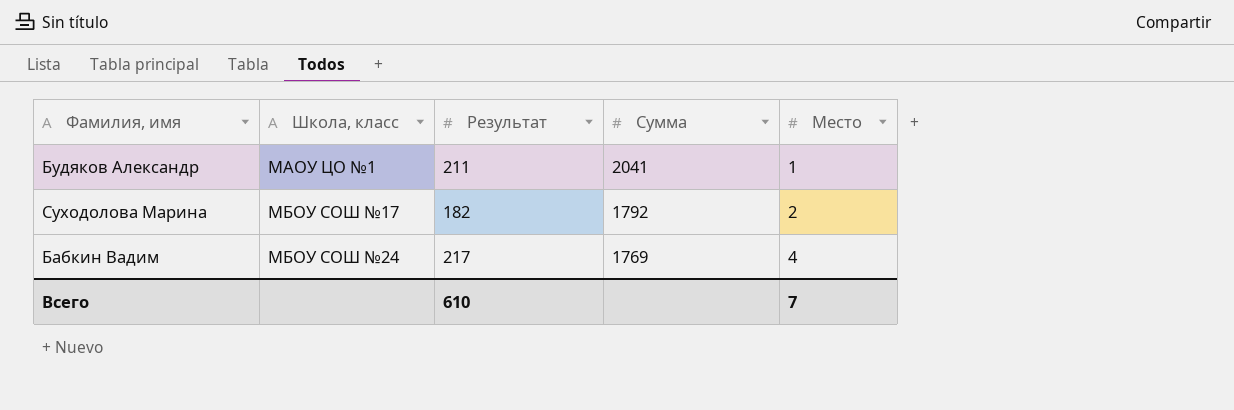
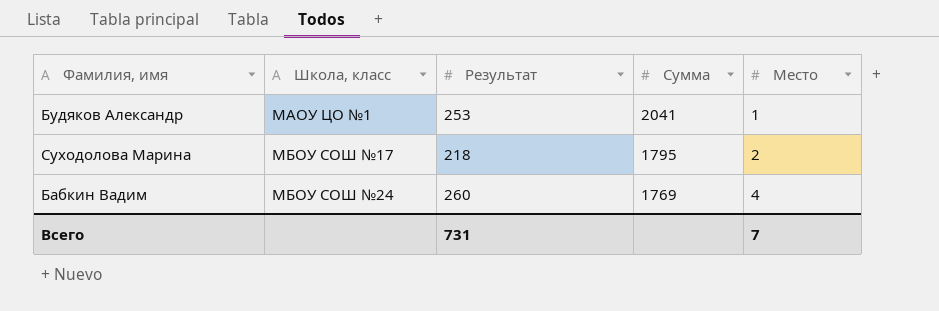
Будяков Александр | Результат: 211 -> 253
Суходолова Марина | Результат: 182 -> 218
Суходолова Марина | Сумма: 1792 -> 1795
Бабкин Вадим | Результат: 217 -> 260
Всего | Результат: 610 -> 731

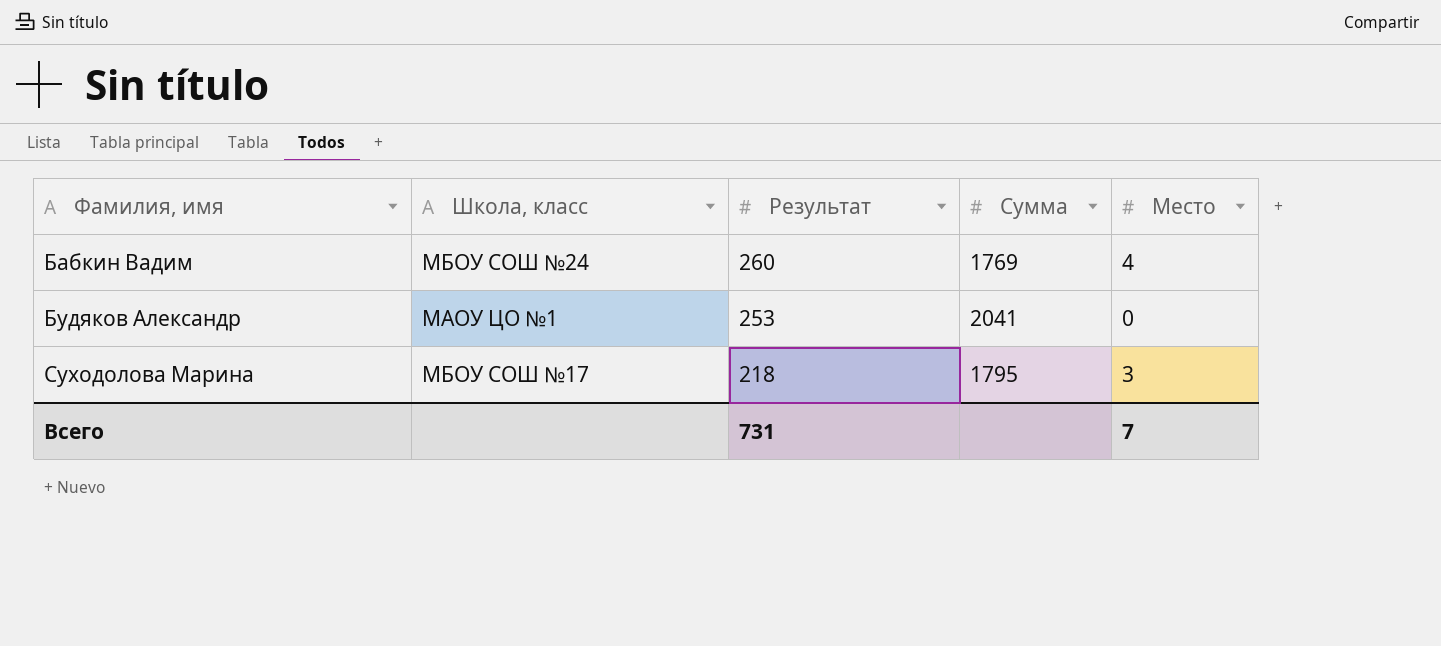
row order: Школа, класс ascending -> Фамилия, имя ascending
Будяков Александр | Место: 1 -> 0
Суходолова Марина | Место: 2 -> 3

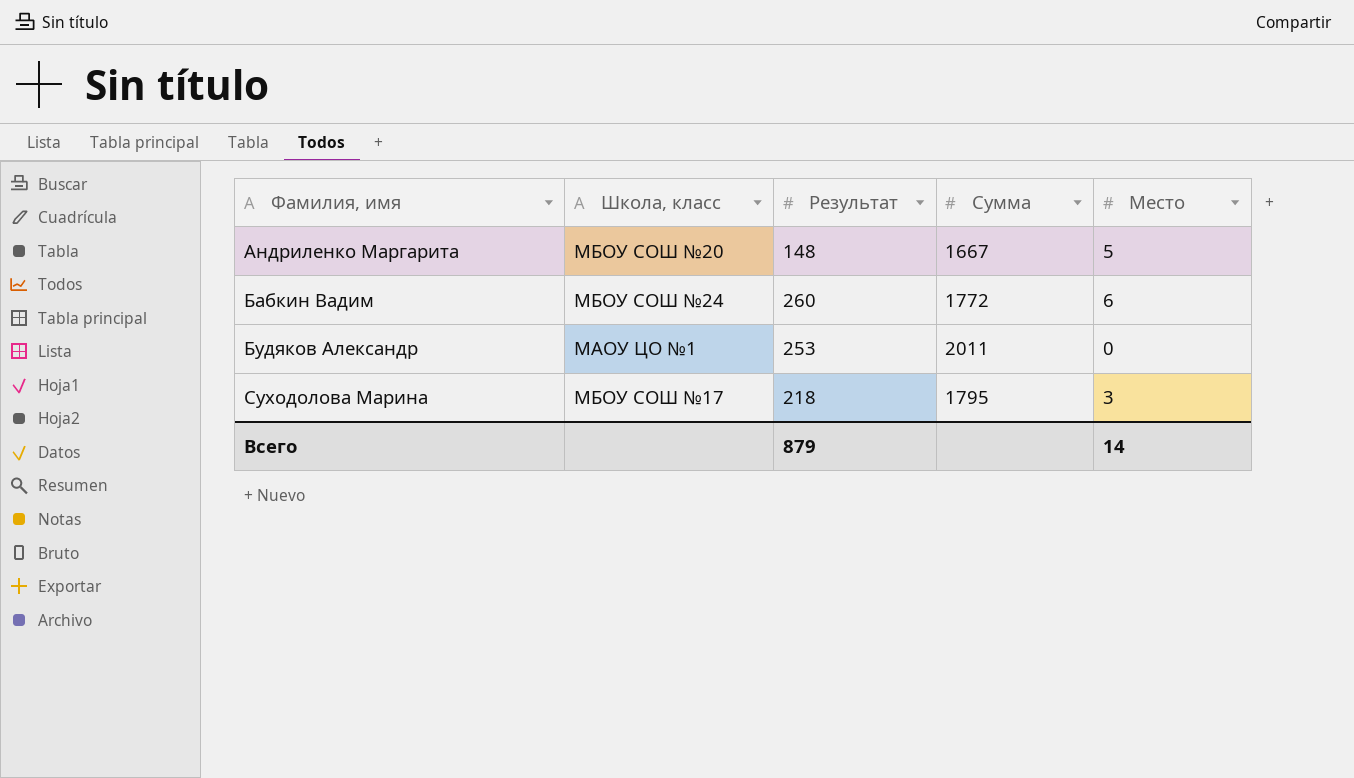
row Андриленко Маргарита: none -> МБОУ СОШ №20 | 148 | 1667 | 5
Бабкин Вадим | Сумма: 1769 -> 1772
Бабкин Вадим | Место: 4 -> 6
Будяков Александр | Сумма: 2041 -> 2011
Всего | Результат: 731 -> 879
Всего | Место: 7 -> 14

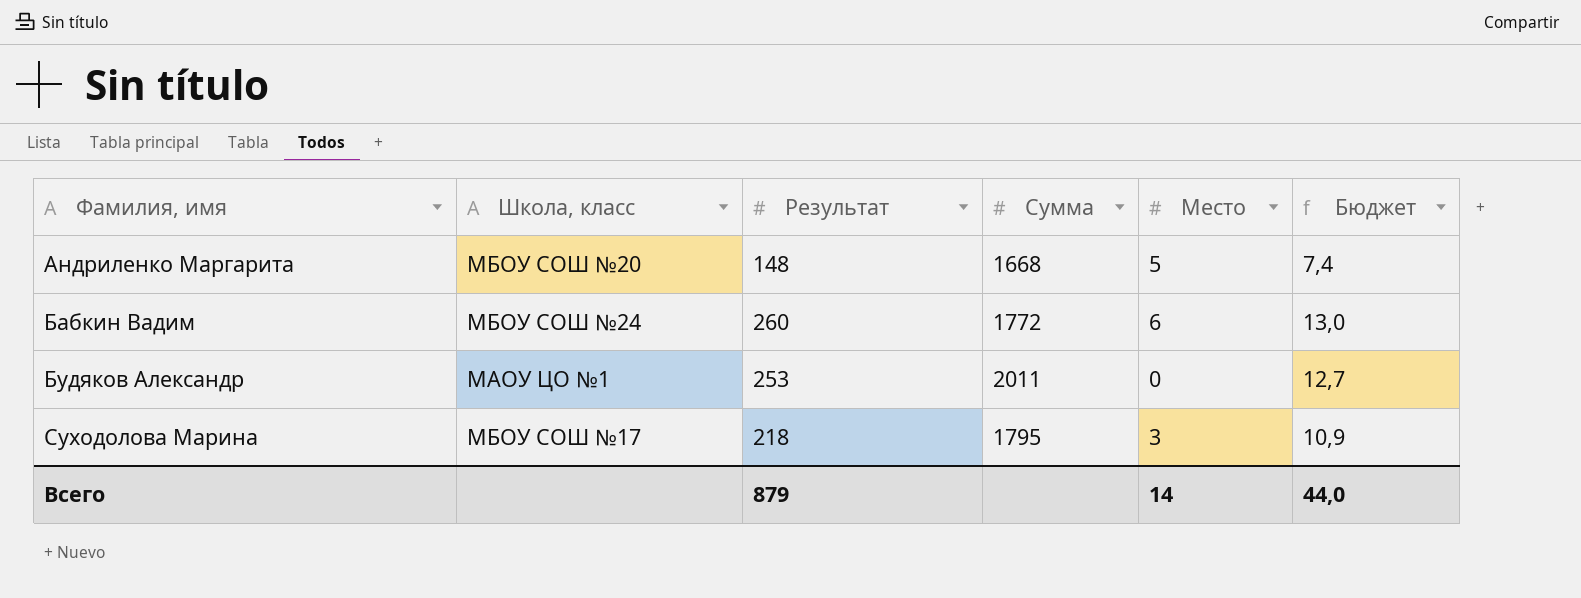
column Бюджет | formula: none -> [Результат] * 0,05
Андриленко Маргарита | Сумма: 1667 -> 1668

